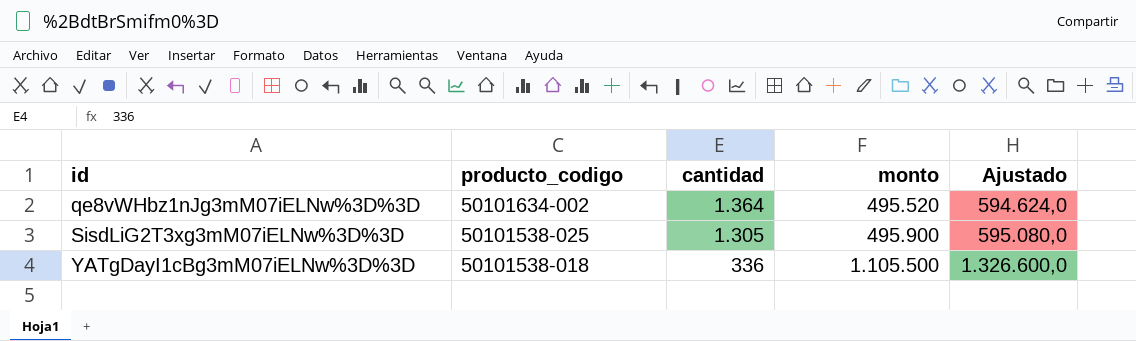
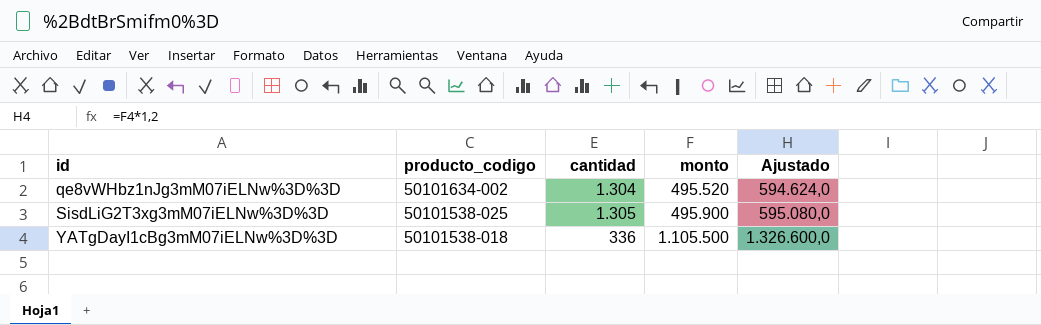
qe8vWHbz1nJg3mM07iELNw%3D%3D | cantidad: 1.364 -> 1.304

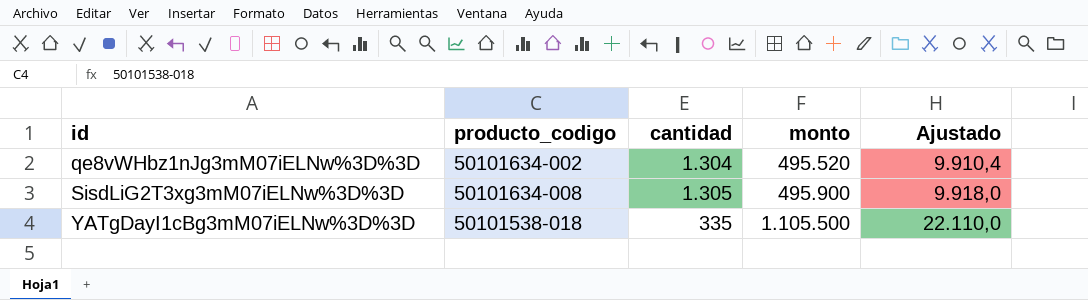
column Ajustado | formula: [monto] * 1,2 -> [monto] * 0,02
SisdLiG2T3xg3mM07iELNw%3D%3D | producto_codigo: 50101538-025 -> 50101634-008
YATgDayI1cBg3mM07iELNw%3D%3D | cantidad: 336 -> 335

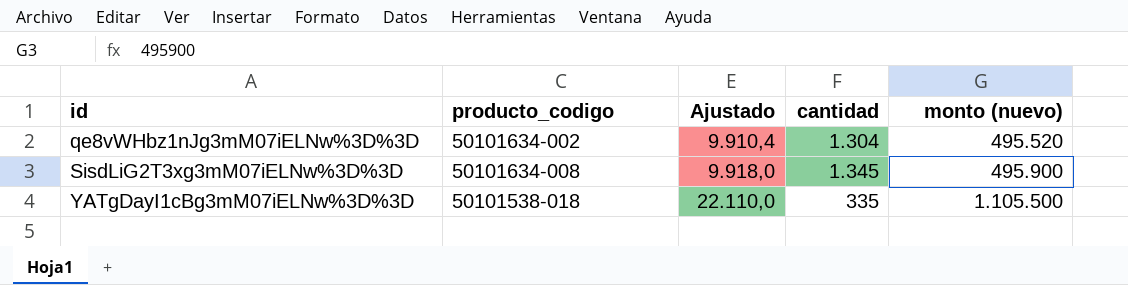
column Ajustado | position: 5 -> 3
column name: monto -> monto (nuevo)
SisdLiG2T3xg3mM07iELNw%3D%3D | cantidad: 1.305 -> 1.345

